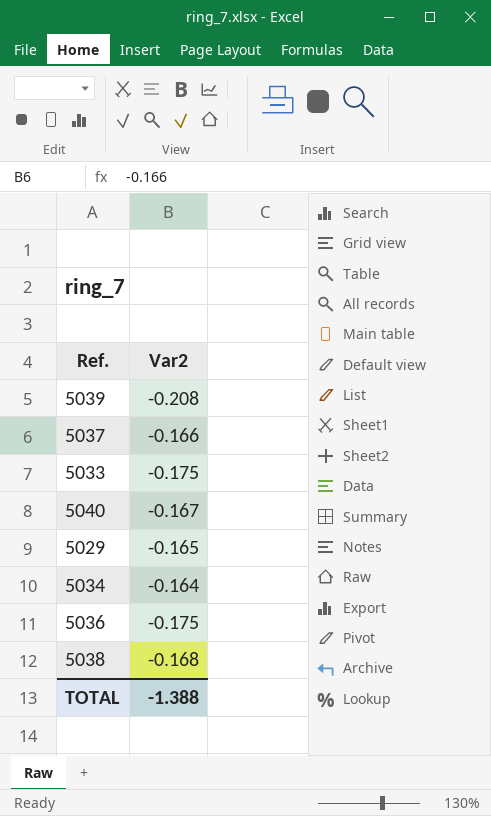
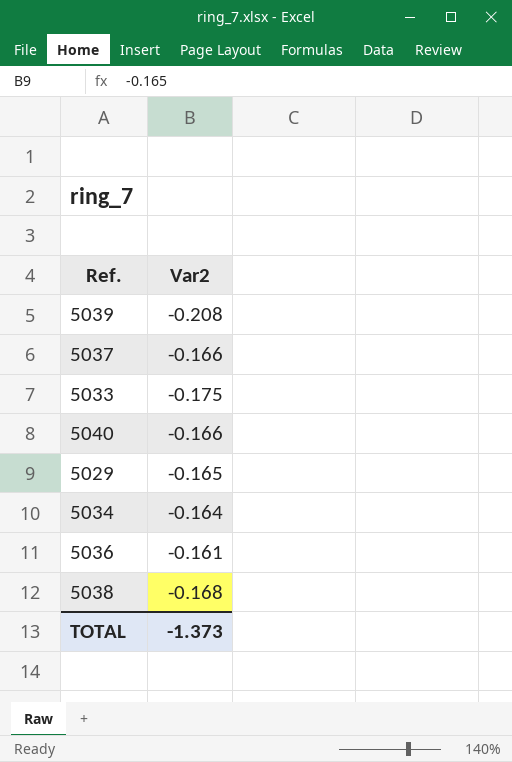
5040 | Var2: -0.167 -> -0.166
5036 | Var2: -0.175 -> -0.161
TOTAL | Var2: -1.388 -> -1.373

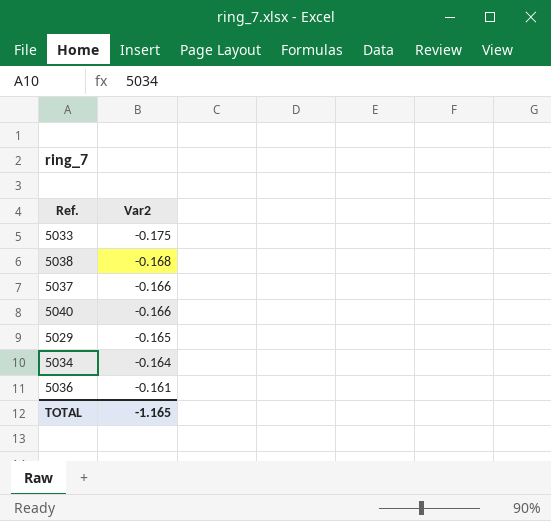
row order: none -> Var2 ascending
row 5039: -0.208 -> none
TOTAL | Var2: -1.373 -> -1.165

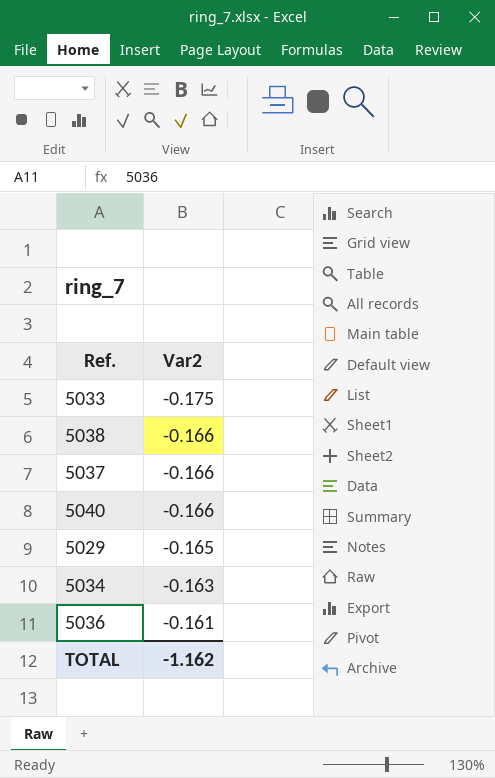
5038 | Var2: -0.168 -> -0.166
5034 | Var2: -0.164 -> -0.163
TOTAL | Var2: -1.165 -> -1.162

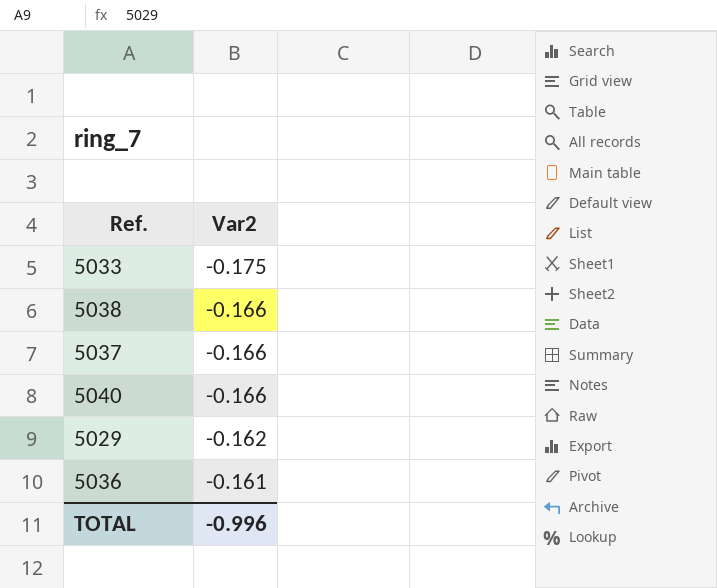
row 5034: -0.163 -> none
5029 | Var2: -0.165 -> -0.162
TOTAL | Var2: -1.162 -> -0.996

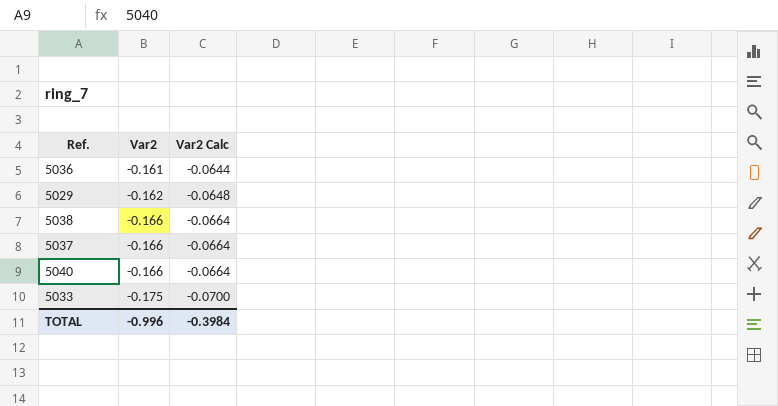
row order: Var2 ascending -> Var2 descending
column Var2 Calc | formula: none -> [Var2] * 0.4

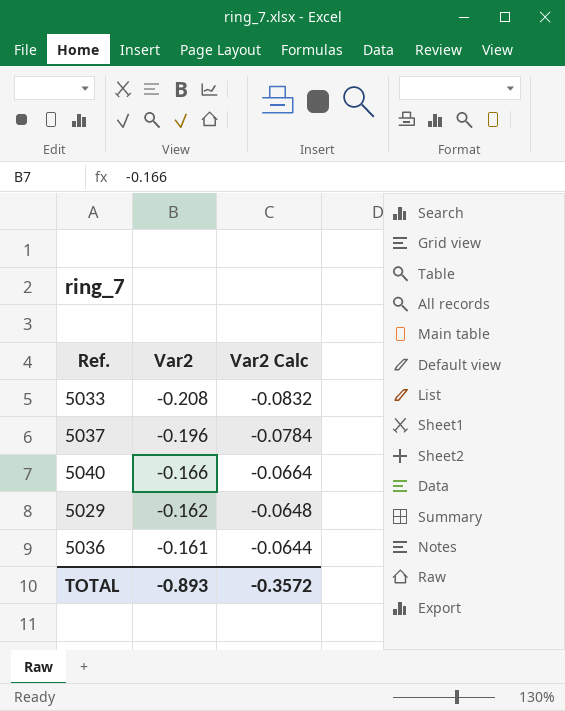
row order: Var2 descending -> Var2 ascending
row 5038: -0.166 | -0.0664 -> none
5033 | Var2: -0.175 -> -0.208
5033 | Var2 Calc: -0.0700 -> -0.0832
5037 | Var2: -0.166 -> -0.196
5037 | Var2 Calc: -0.0664 -> -0.0784
TOTAL | Var2: -0.996 -> -0.893
TOTAL | Var2 Calc: -0.3984 -> -0.3572

